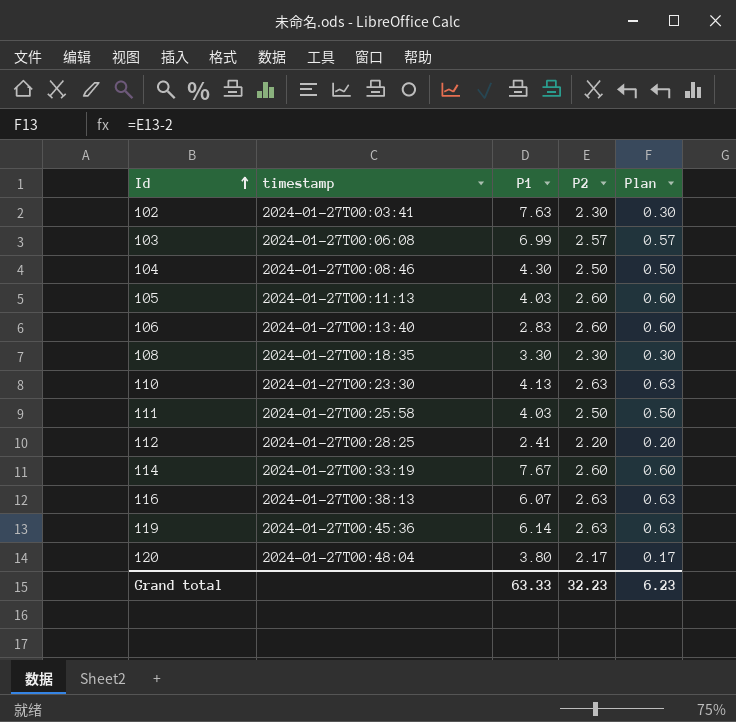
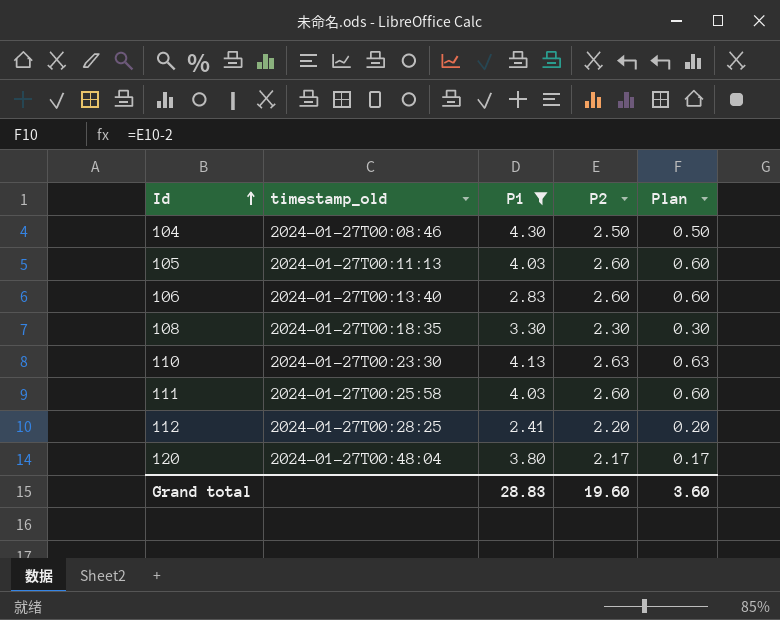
filter: none -> P1 <= 4.30
column name: timestamp -> timestamp_old
111 | P2: 2.50 -> 2.60
111 | Plan: 0.50 -> 0.60
Grand total | P1: 63.33 -> 28.83
Grand total | P2: 32.23 -> 19.60
Grand total | Plan: 6.23 -> 3.60

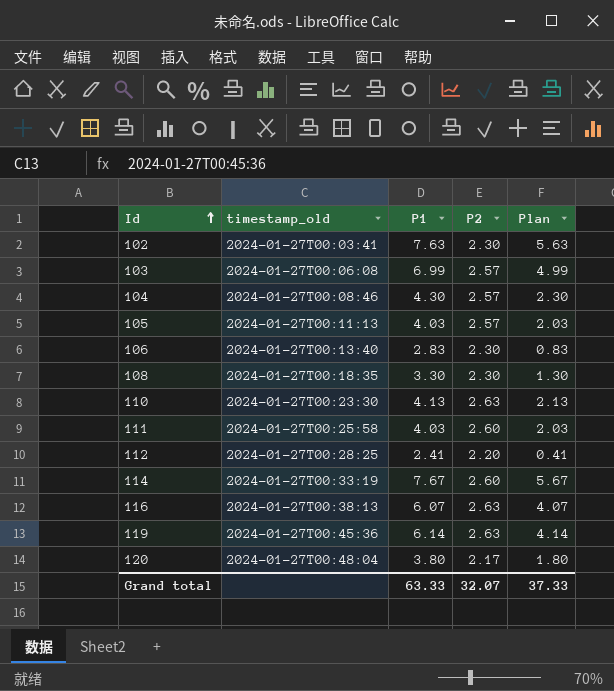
filter: P1 <= 4.30 -> none
column Plan | formula: [P2] - 2 -> [P1] - 2
104 | P2: 2.50 -> 2.57
105 | P2: 2.60 -> 2.57
106 | P2: 2.60 -> 2.30
Grand total | P1: 28.83 -> 63.33
Grand total | P2: 19.60 -> 32.07
Grand total | Plan: 3.60 -> 37.33

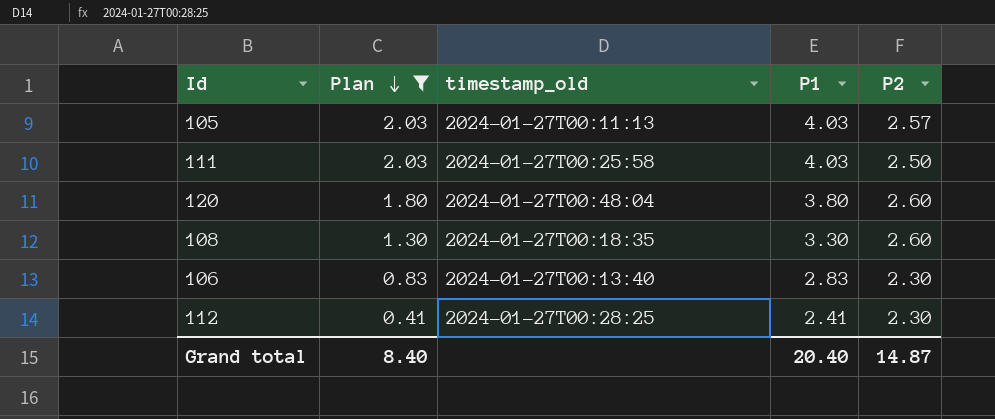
filter: none -> Plan <= 2.03
row order: Id ascending -> Plan descending
column Plan | position: 5 -> 2
111 | P2: 2.60 -> 2.50
120 | P2: 2.17 -> 2.60
108 | P2: 2.30 -> 2.60
112 | P2: 2.20 -> 2.30
Grand total | Plan: 37.33 -> 8.40
Grand total | P1: 63.33 -> 20.40
Grand total | P2: 32.07 -> 14.87

